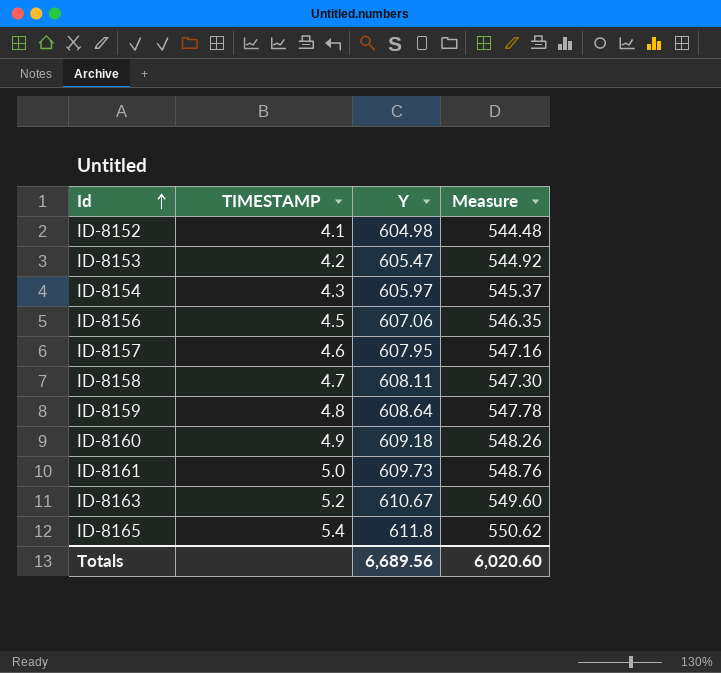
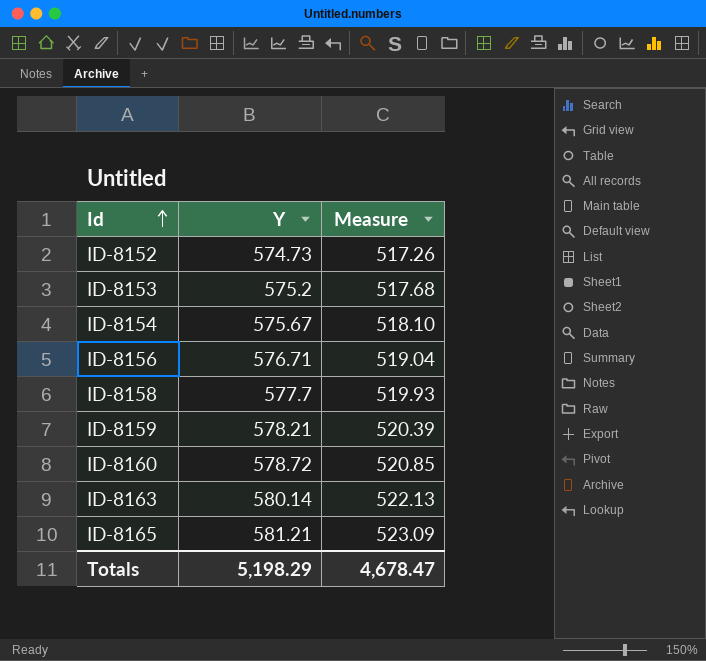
column TIMESTAMP | position: 2 -> none
row ID-8157: 4.6 | 607.95 | 547.16 -> none
row ID-8161: 5.0 | 609.73 | 548.76 -> none
ID-8152 | Y: 604.98 -> 574.73
ID-8152 | Measure: 544.48 -> 517.26
ID-8153 | Y: 605.47 -> 575.2
ID-8153 | Measure: 544.92 -> 517.68
ID-8154 | Y: 605.97 -> 575.67
ID-8154 | Measure: 545.37 -> 518.10
ID-8156 | Y: 607.06 -> 576.71
ID-8156 | Measure: 546.35 -> 519.04
ID-8158 | Y: 608.11 -> 577.7
ID-8158 | Measure: 547.30 -> 519.93
ID-8159 | Y: 608.64 -> 578.21
ID-8159 | Measure: 547.78 -> 520.39
ID-8160 | Y: 609.18 -> 578.72
ID-8160 | Measure: 548.26 -> 520.85
ID-8163 | Y: 610.67 -> 580.14
ID-8163 | Measure: 549.60 -> 522.13
ID-8165 | Y: 611.8 -> 581.21
ID-8165 | Measure: 550.62 -> 523.09
Totals | Y: 6,689.56 -> 5,198.29
Totals | Measure: 6,020.60 -> 4,678.47

